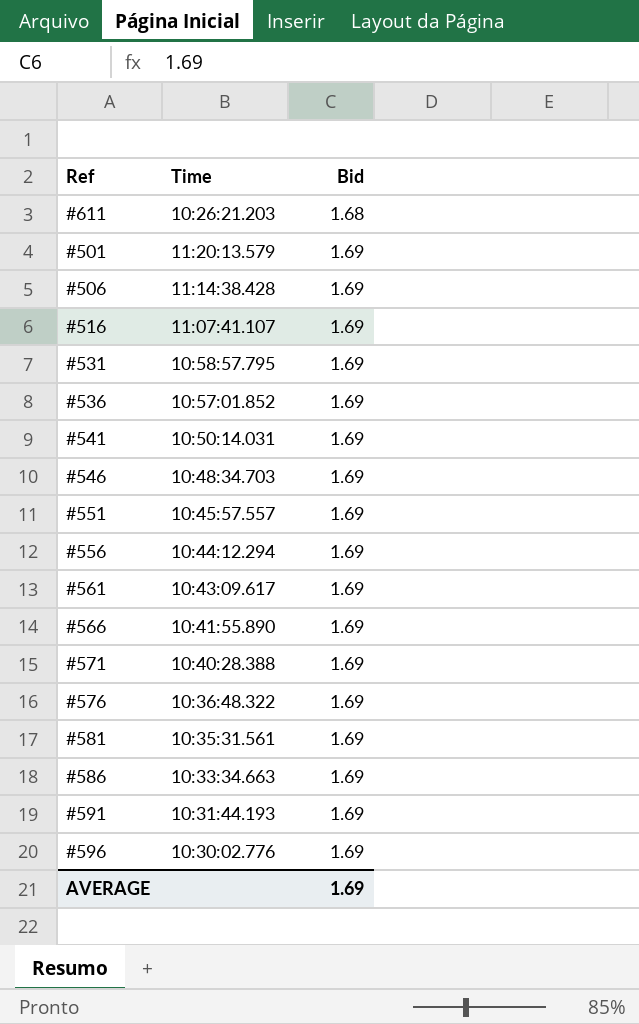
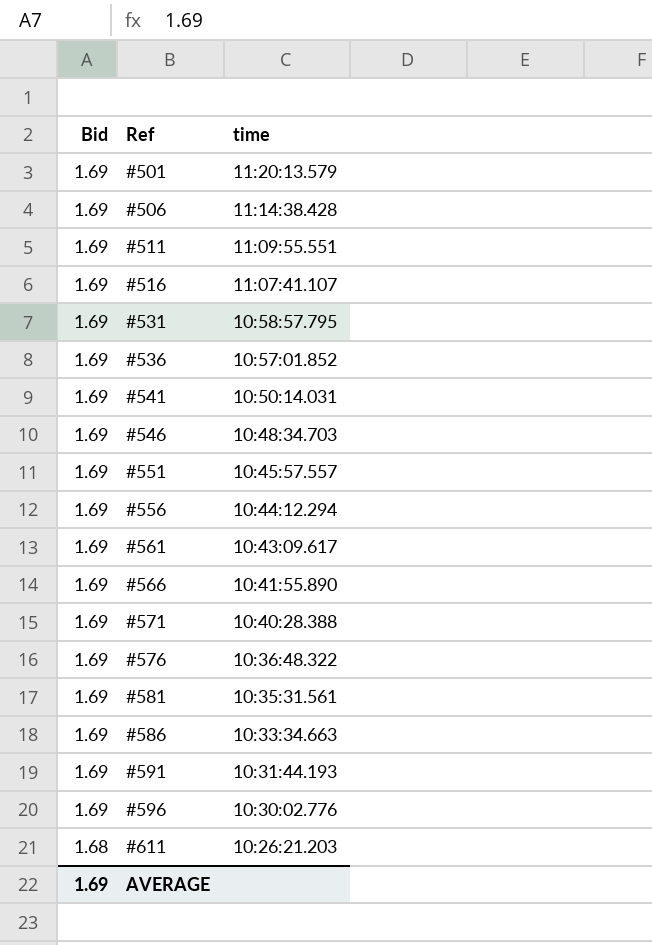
row order: Bid ascending -> Bid descending
column Bid | position: 3 -> 1
column name: Time -> time
row #511: none -> 1.69 | 11:09:55.551

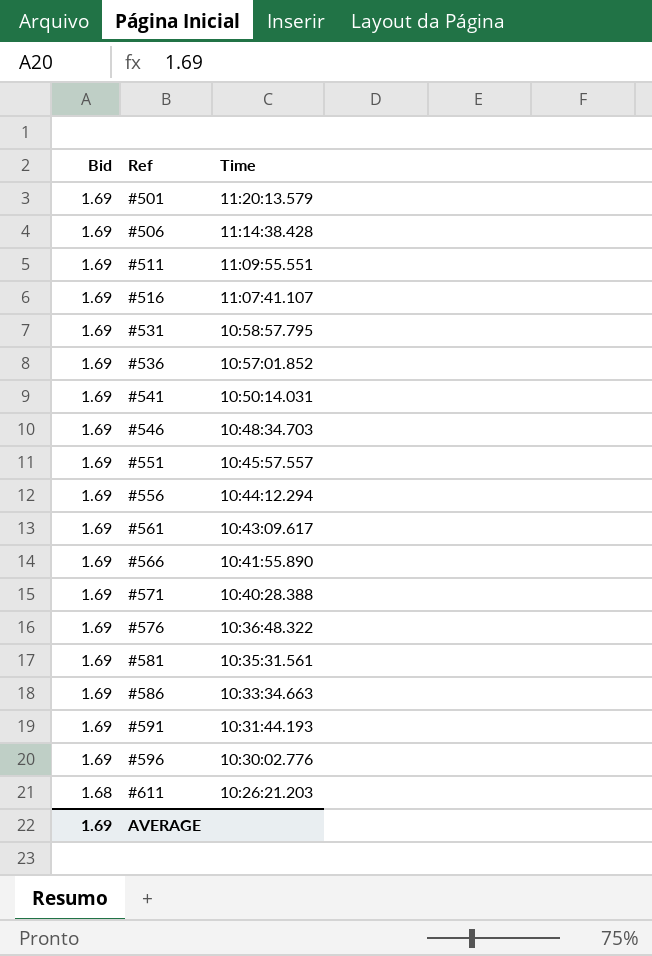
column name: time -> Time

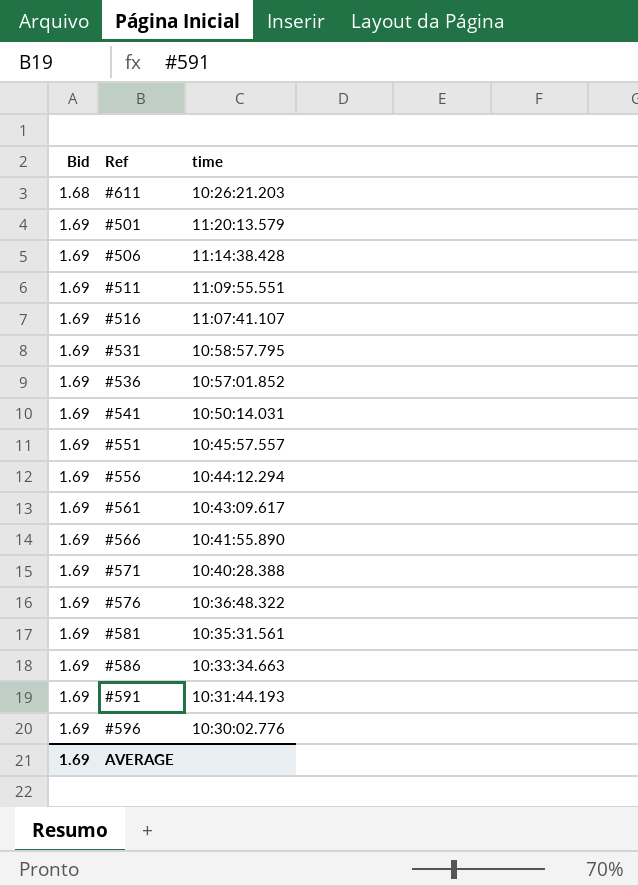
row order: Bid descending -> Bid ascending
column name: Time -> time
row #546: 1.69 | 10:48:34.703 -> none

